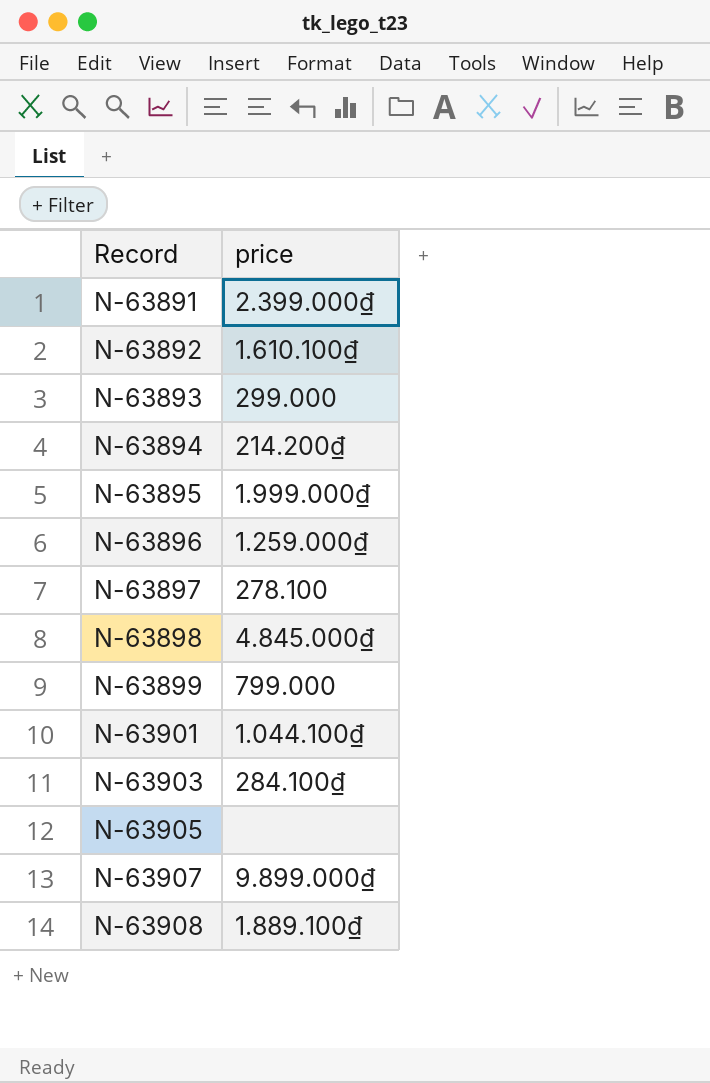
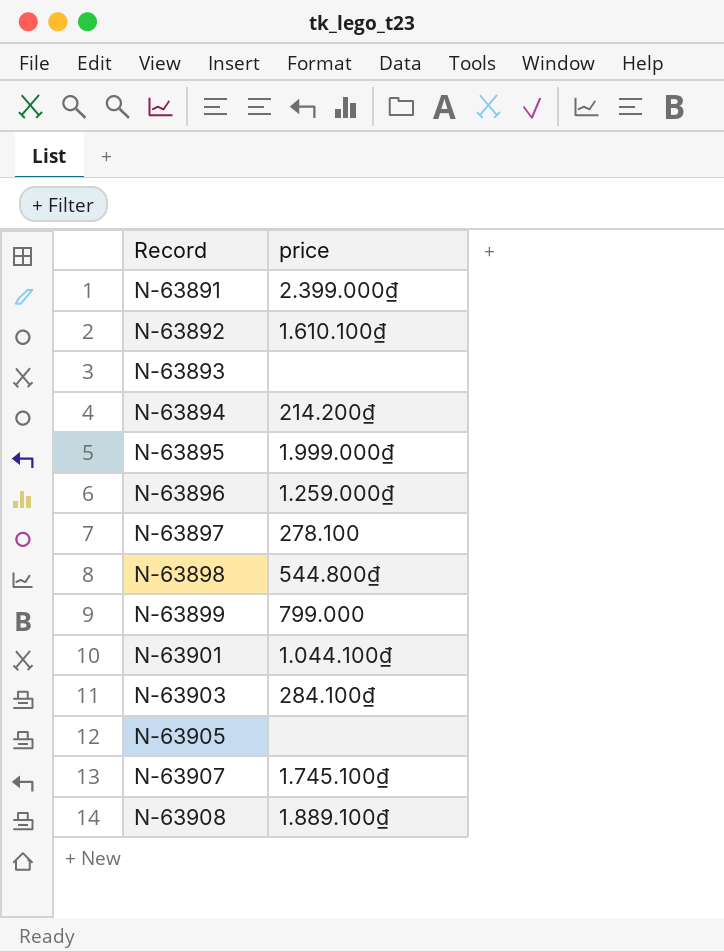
N-63893 | price: 299.000 -> none
N-63898 | price: 4.845.000₫ -> 544.800₫
N-63907 | price: 9.899.000₫ -> 1.745.100₫

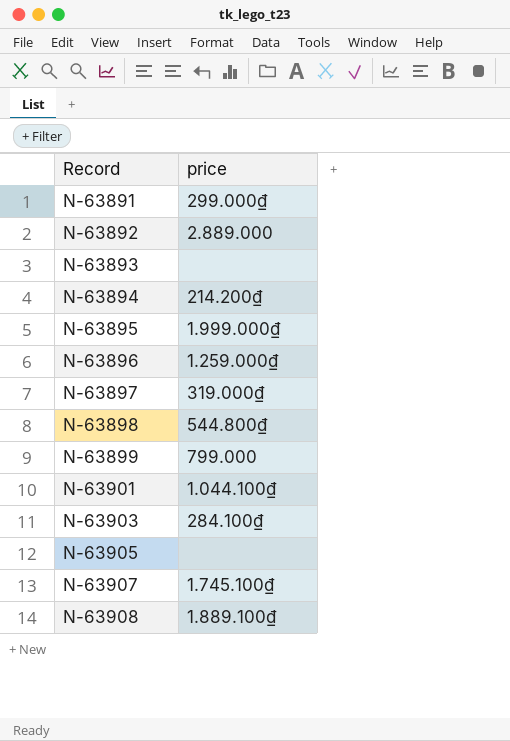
N-63891 | price: 2.399.000₫ -> 299.000₫
N-63892 | price: 1.610.100₫ -> 2.889.000
N-63897 | price: 278.100 -> 319.000₫

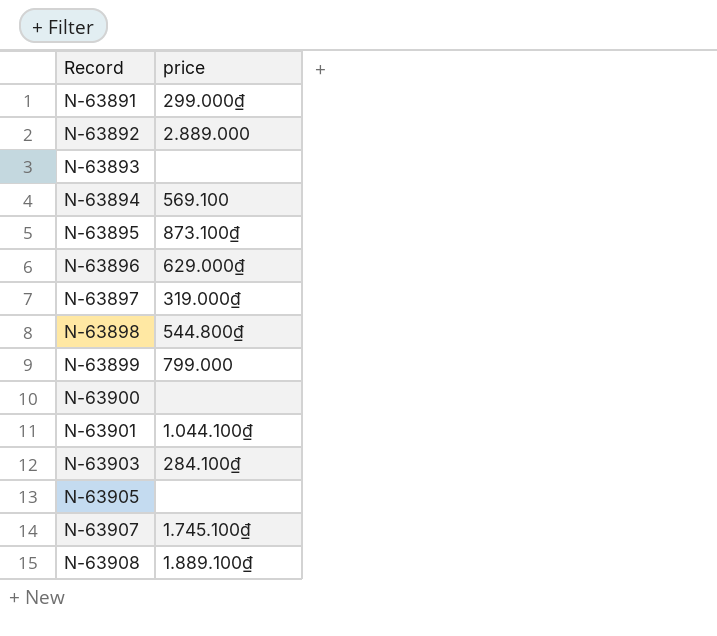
N-63894 | price: 214.200₫ -> 569.100
N-63895 | price: 1.999.000₫ -> 873.100₫
N-63896 | price: 1.259.000₫ -> 629.000₫
row N-63900: none -> none

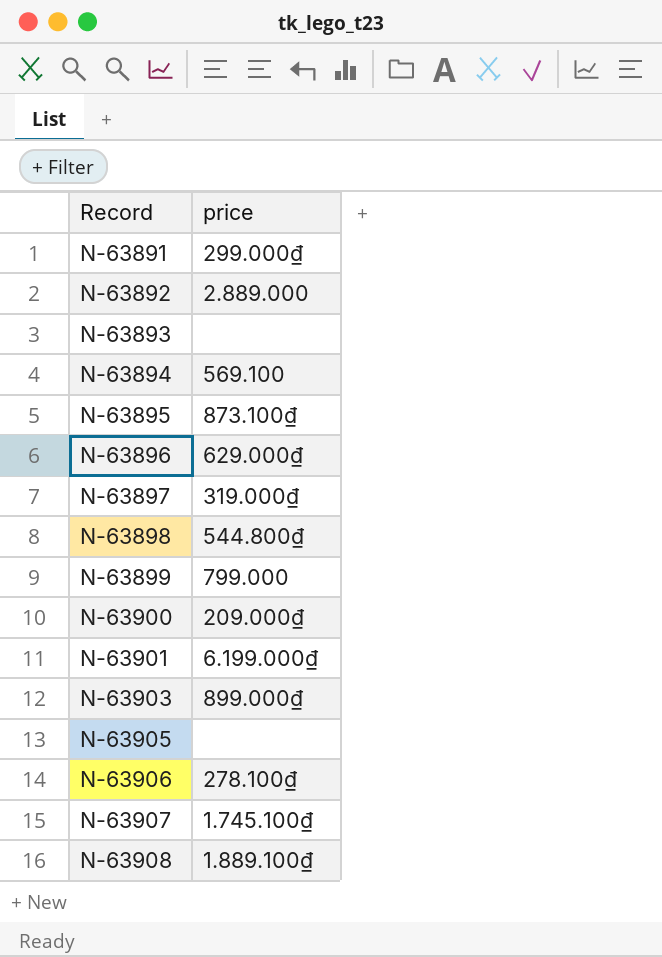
N-63900 | price: none -> 209.000₫
N-63901 | price: 1.044.100₫ -> 6.199.000₫
N-63903 | price: 284.100₫ -> 899.000₫
row N-63906: none -> 278.100₫

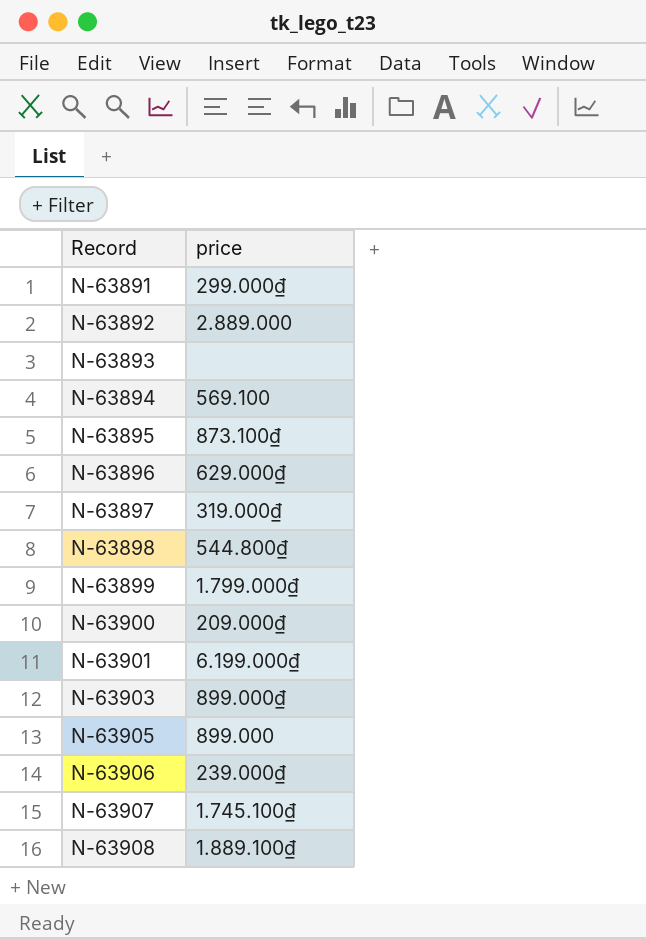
N-63899 | price: 799.000 -> 1.799.000₫
N-63905 | price: none -> 899.000
N-63906 | price: 278.100₫ -> 239.000₫

